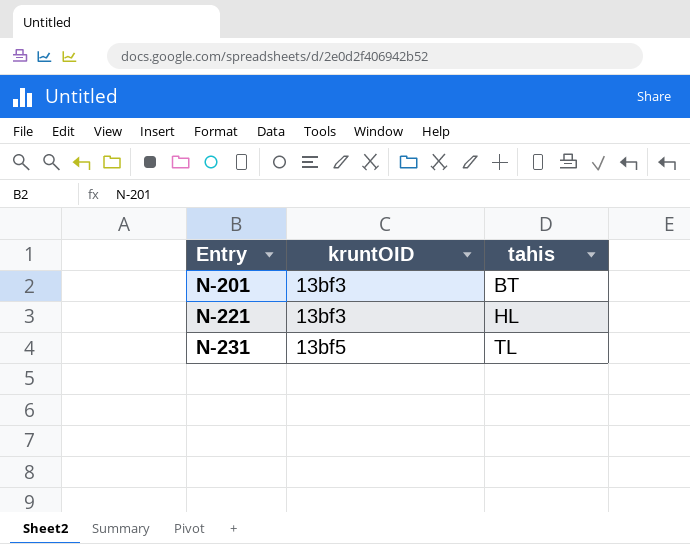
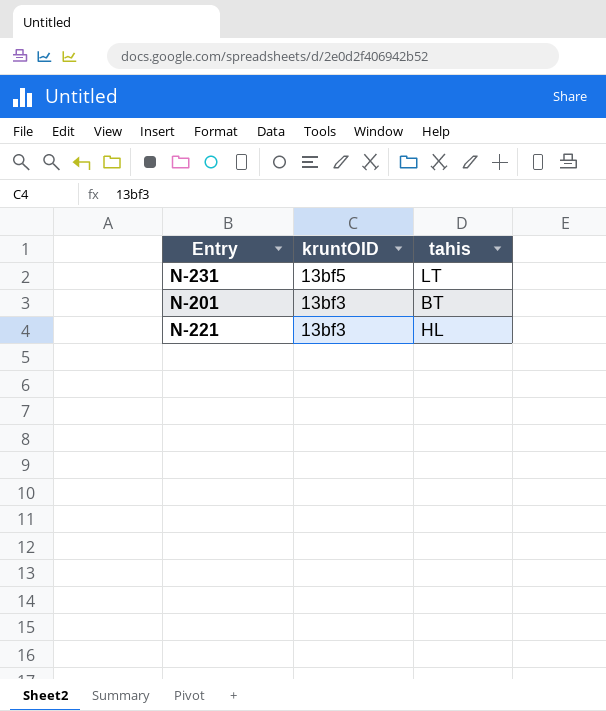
row order: Entry ascending -> kruntOID descending
N-231 | tahis: TL -> LT

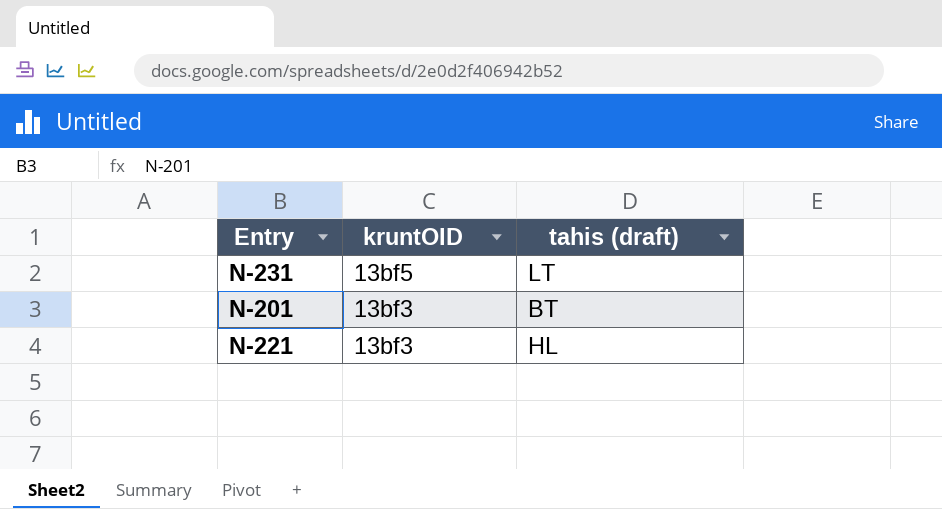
column name: tahis -> tahis (draft)

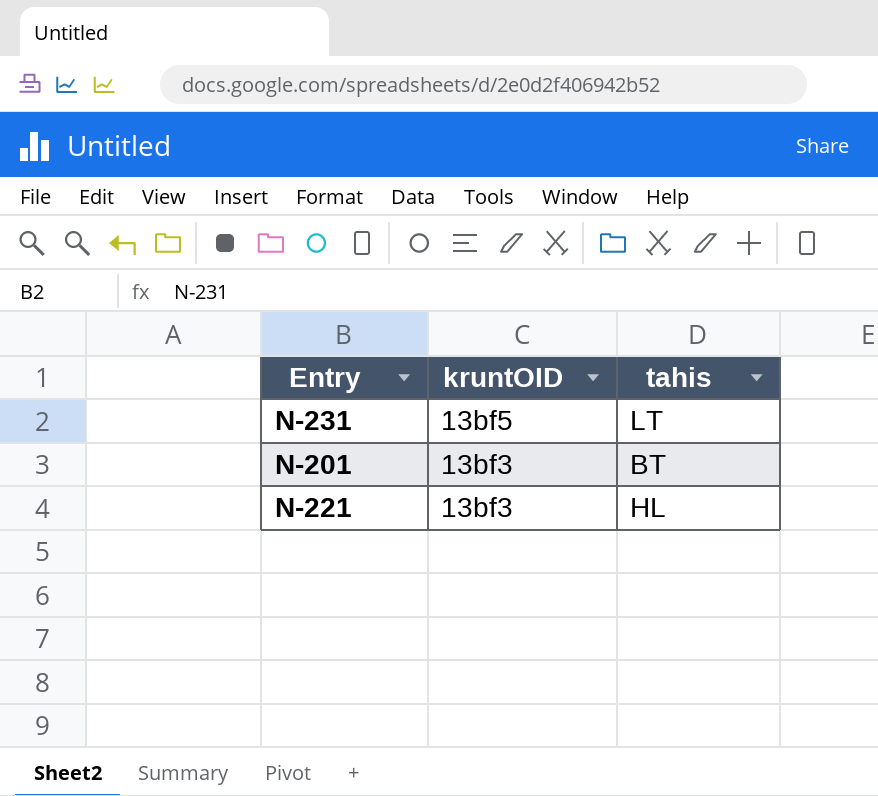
column name: tahis (draft) -> tahis

